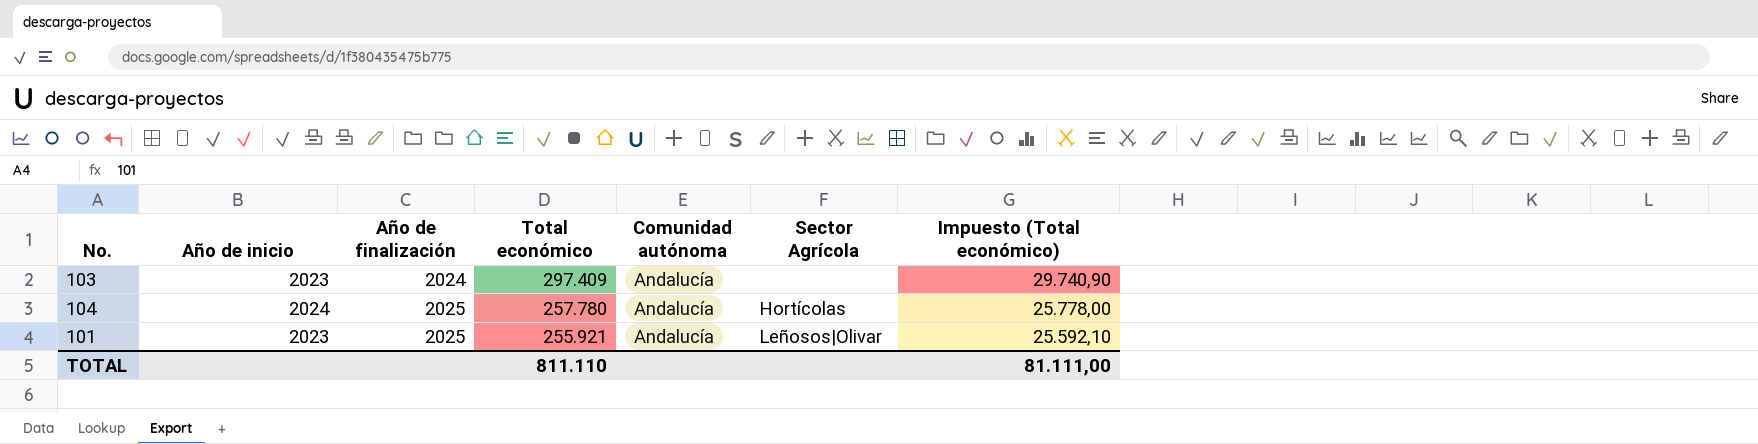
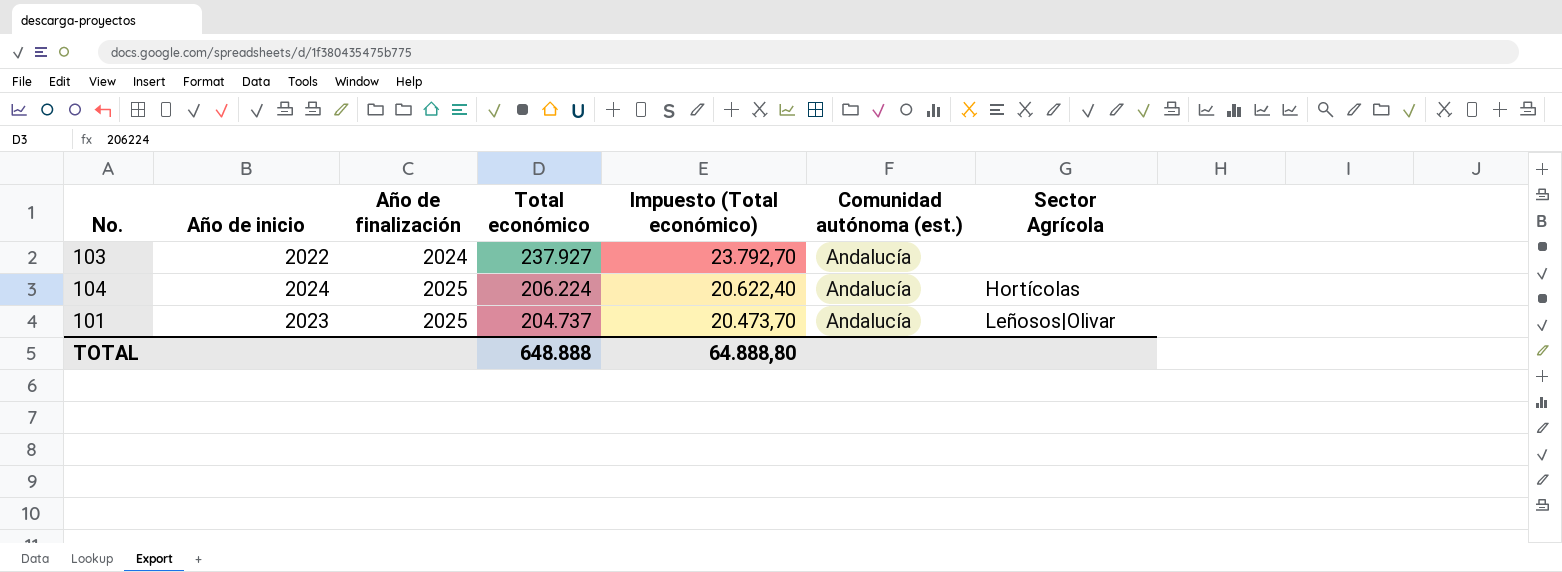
column Impuesto (Total económico) | position: 7 -> 5
column name: Comunidad autónoma -> Comunidad autónoma (est.)
103 | Año de inicio: 2023 -> 2022
103 | Total económico: 297.409 -> 237.927
103 | Impuesto (Total económico): 29.740,90 -> 23.792,70
104 | Total económico: 257.780 -> 206.224
104 | Impuesto (Total económico): 25.778,00 -> 20.622,40
101 | Total económico: 255.921 -> 204.737
101 | Impuesto (Total económico): 25.592,10 -> 20.473,70
TOTAL | Total económico: 811.110 -> 648.888
TOTAL | Impuesto (Total económico): 81.111,00 -> 64.888,80

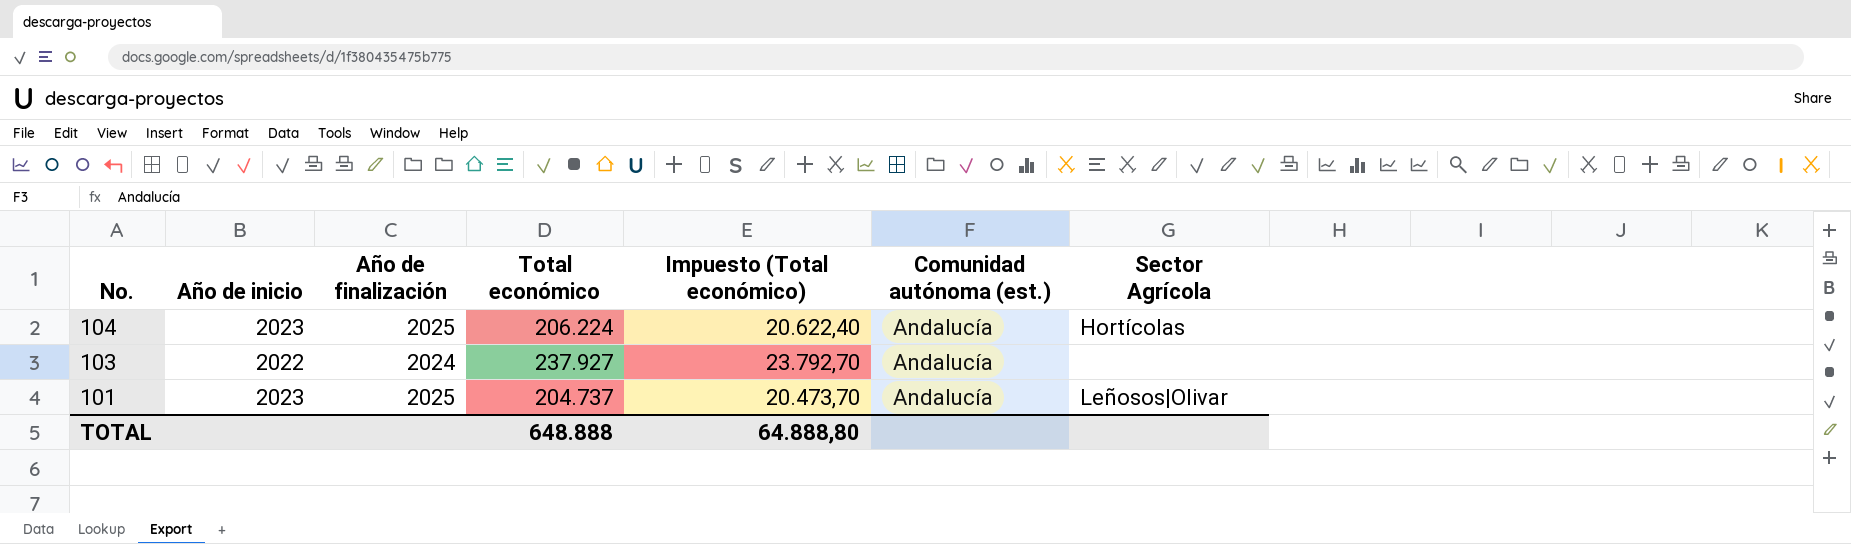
row order: Año de finalización ascending -> No. descending
104 | Año de inicio: 2024 -> 2023

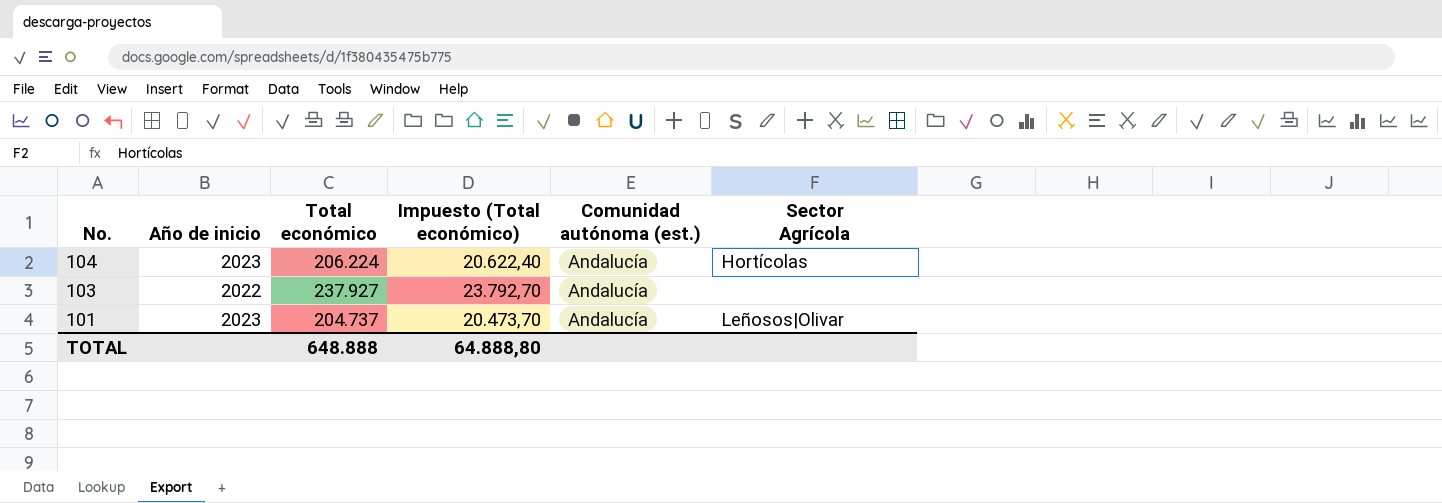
column Año de finalización | position: 3 -> none

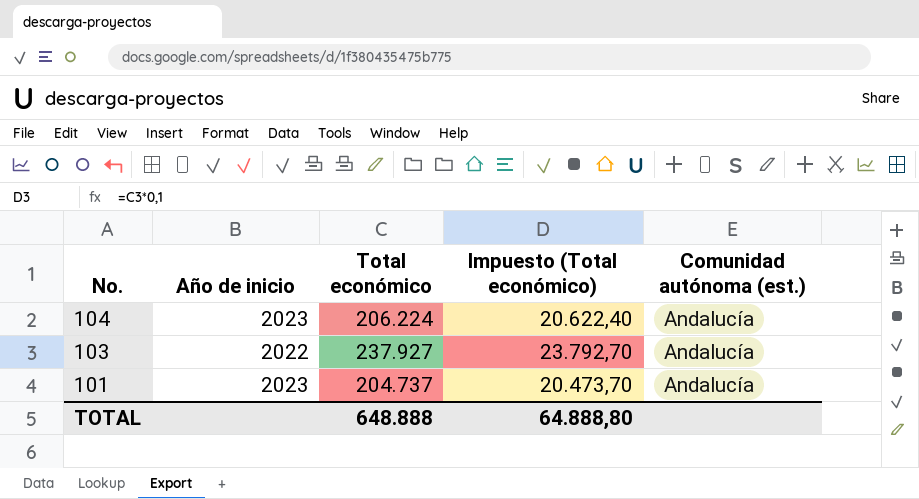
column Sector Agrícola | position: 6 -> none

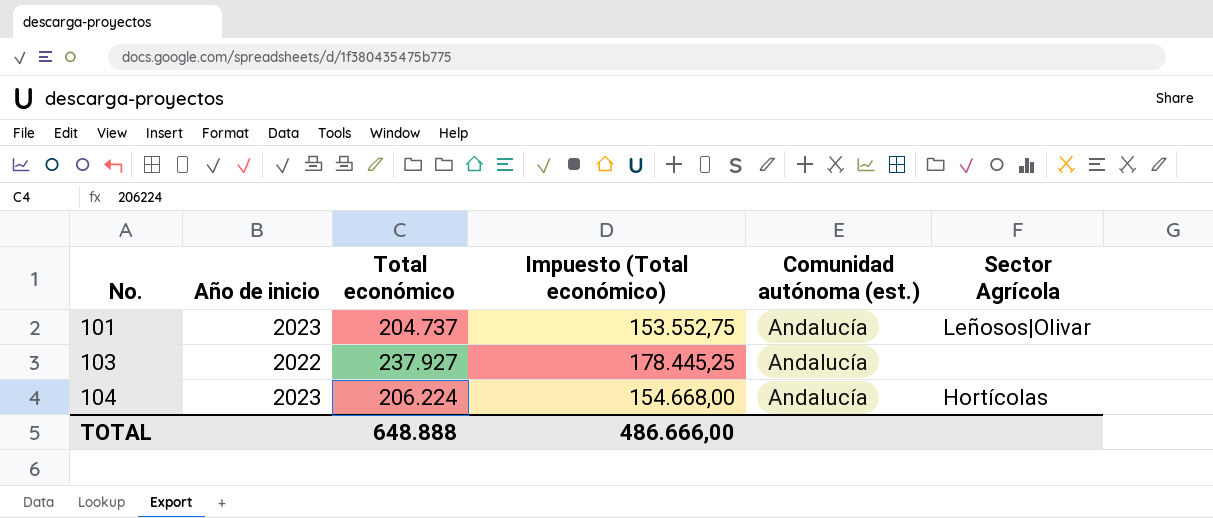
row order: No. descending -> No. ascending
column Impuesto (Total económico) | formula: [Total económico] * 0,1 -> [Total económico] * 0,75
column Sector Agrícola | position: none -> 6
TOTAL | Impuesto (Total económico): 64.888,80 -> 486.666,00

